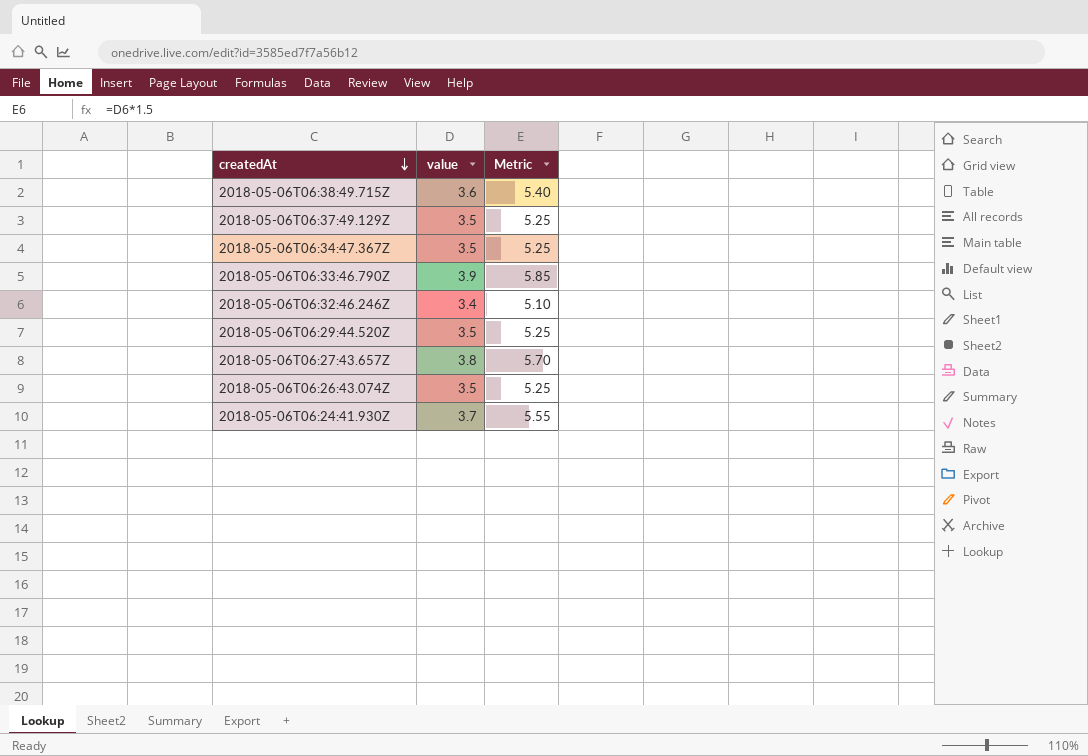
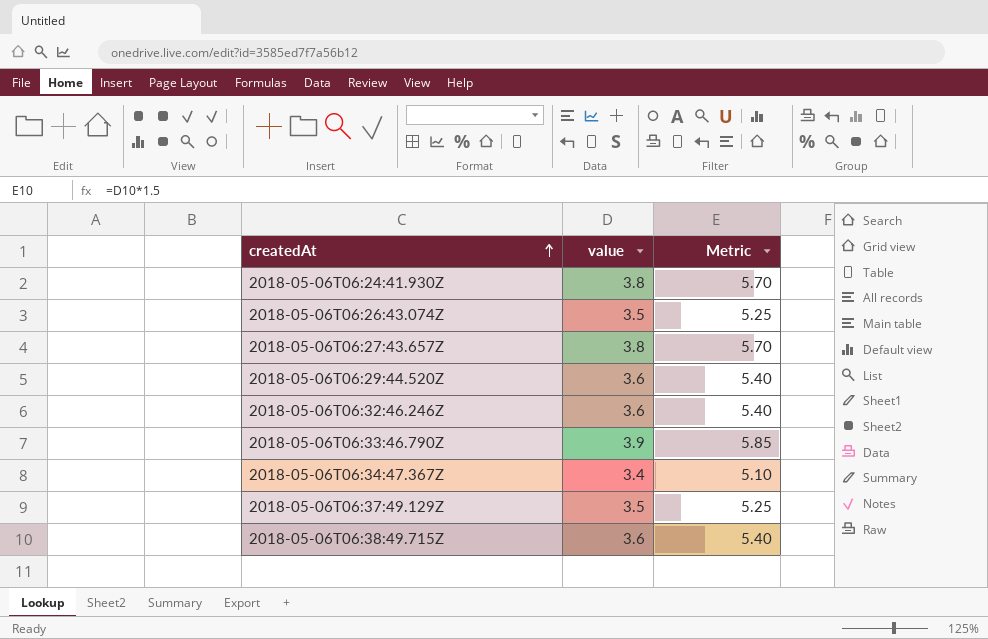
row order: createdAt descending -> createdAt ascending
2018-05-06T06:24:41.930Z | value: 3.7 -> 3.8
2018-05-06T06:24:41.930Z | Metric: 5.55 -> 5.70
2018-05-06T06:29:44.520Z | value: 3.5 -> 3.6
2018-05-06T06:29:44.520Z | Metric: 5.25 -> 5.40
2018-05-06T06:32:46.246Z | value: 3.4 -> 3.6
2018-05-06T06:32:46.246Z | Metric: 5.10 -> 5.40
2018-05-06T06:34:47.367Z | value: 3.5 -> 3.4
2018-05-06T06:34:47.367Z | Metric: 5.25 -> 5.10

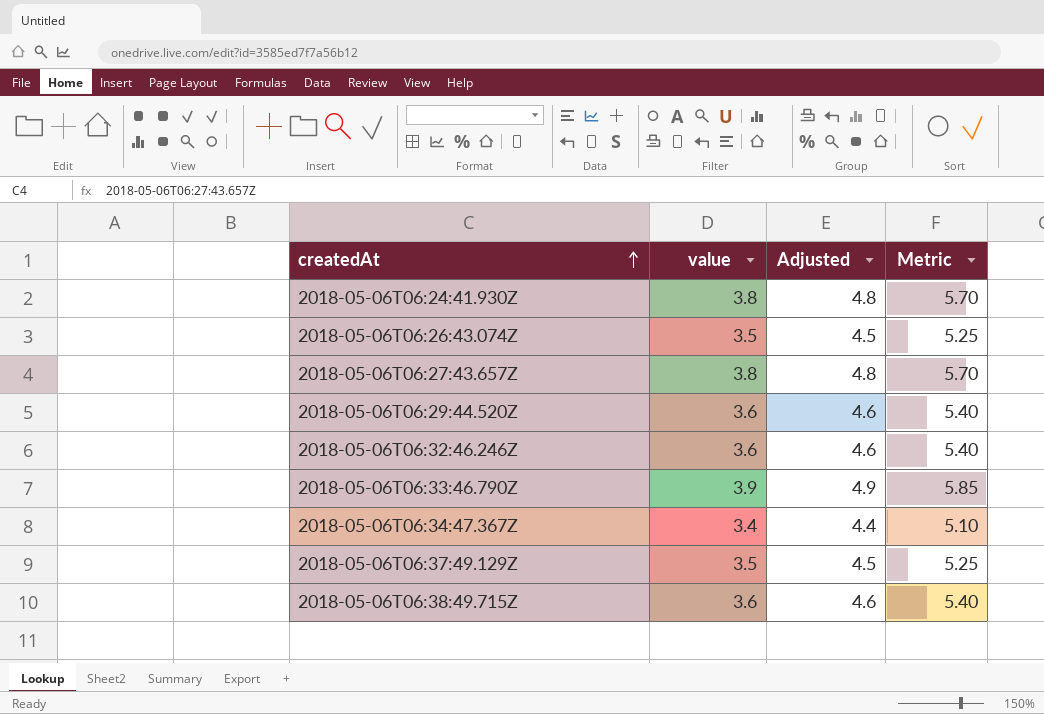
column Adjusted | formula: none -> [value] + 1

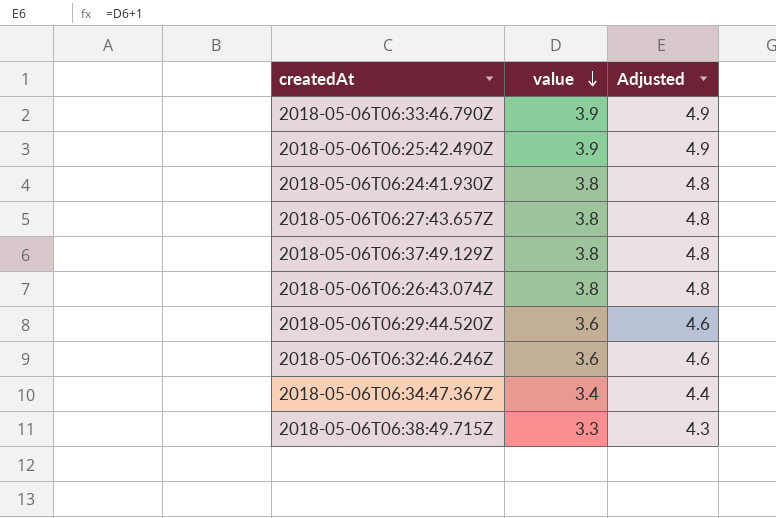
row order: createdAt ascending -> value descending
column Metric | formula: [value] * 1.5 -> none
row 2018-05-06T06:25:42.490Z: none -> 3.9 | 4.9
2018-05-06T06:37:49.129Z | value: 3.5 -> 3.8
2018-05-06T06:37:49.129Z | Adjusted: 4.5 -> 4.8
2018-05-06T06:26:43.074Z | value: 3.5 -> 3.8
2018-05-06T06:26:43.074Z | Adjusted: 4.5 -> 4.8
2018-05-06T06:38:49.715Z | value: 3.6 -> 3.3
2018-05-06T06:38:49.715Z | Adjusted: 4.6 -> 4.3

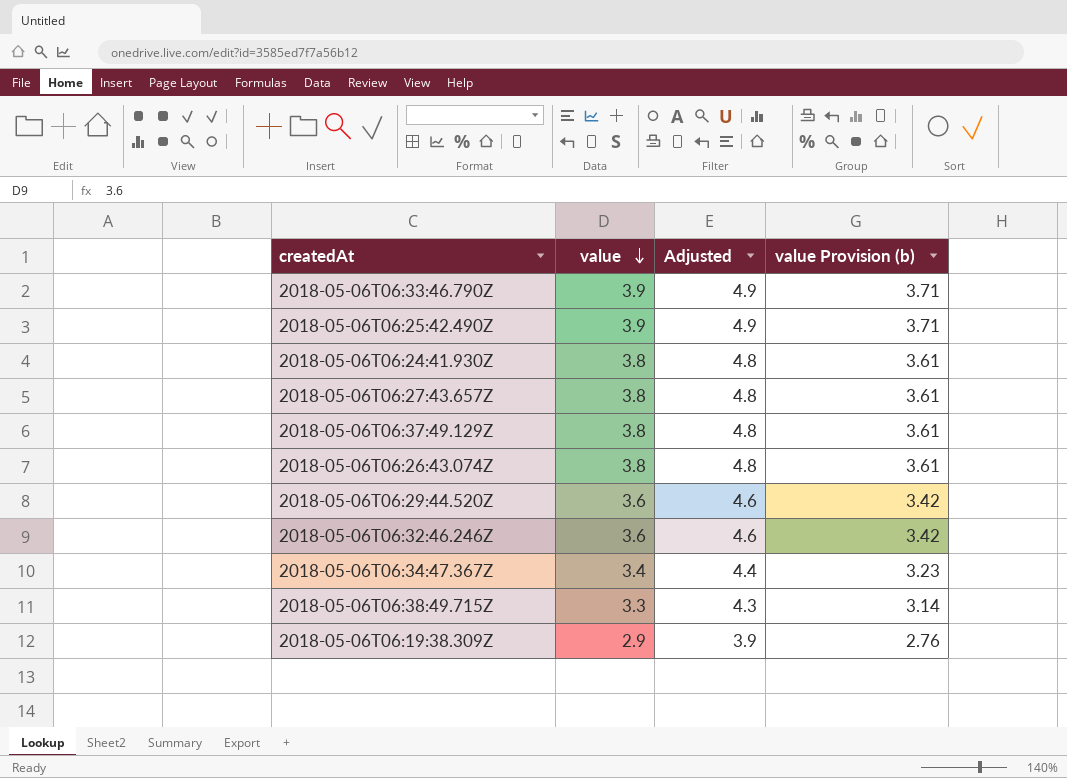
column value Provision (b) | formula: none -> [value] * 0.95
row 2018-05-06T06:19:38.309Z: none -> 2.9 | 3.9 | 2.76

